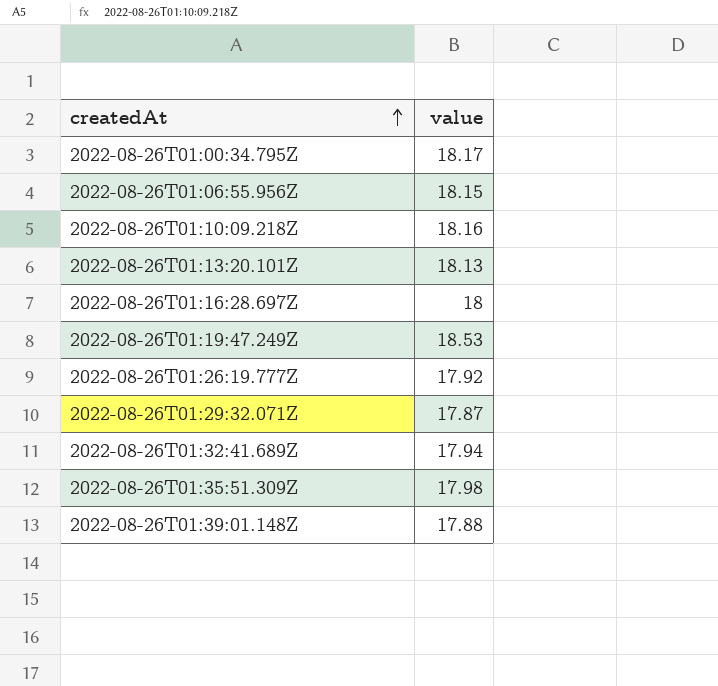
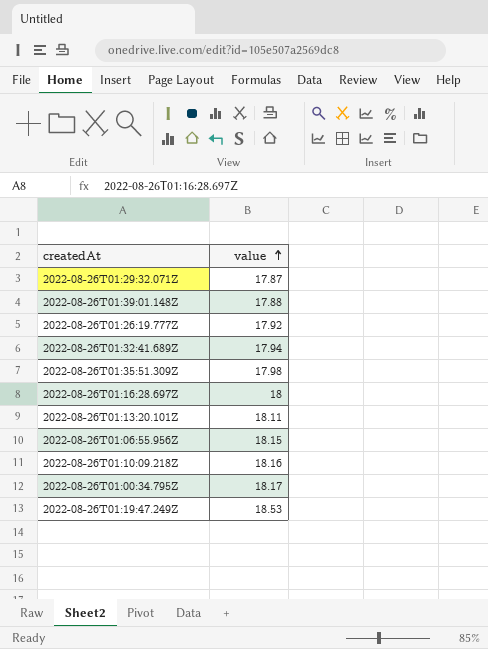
row order: createdAt ascending -> value ascending
2022-08-26T01:13:20.101Z | value: 18.13 -> 18.11

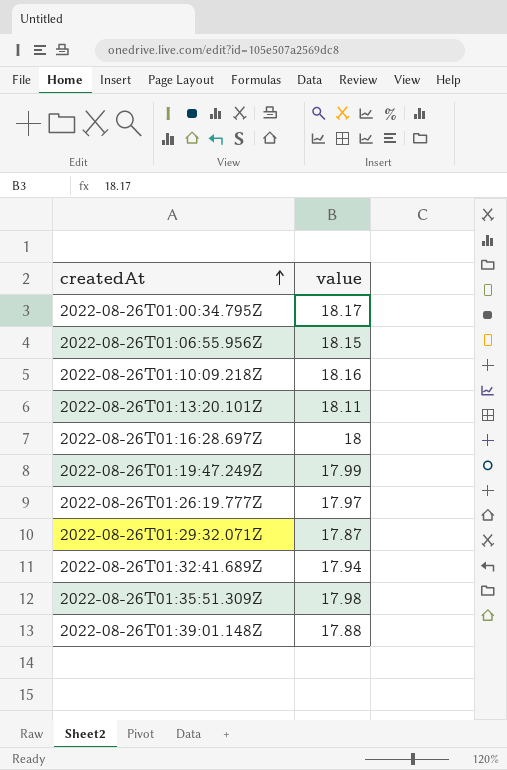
row order: value ascending -> createdAt ascending
2022-08-26T01:19:47.249Z | value: 18.53 -> 17.99
2022-08-26T01:26:19.777Z | value: 17.92 -> 17.97

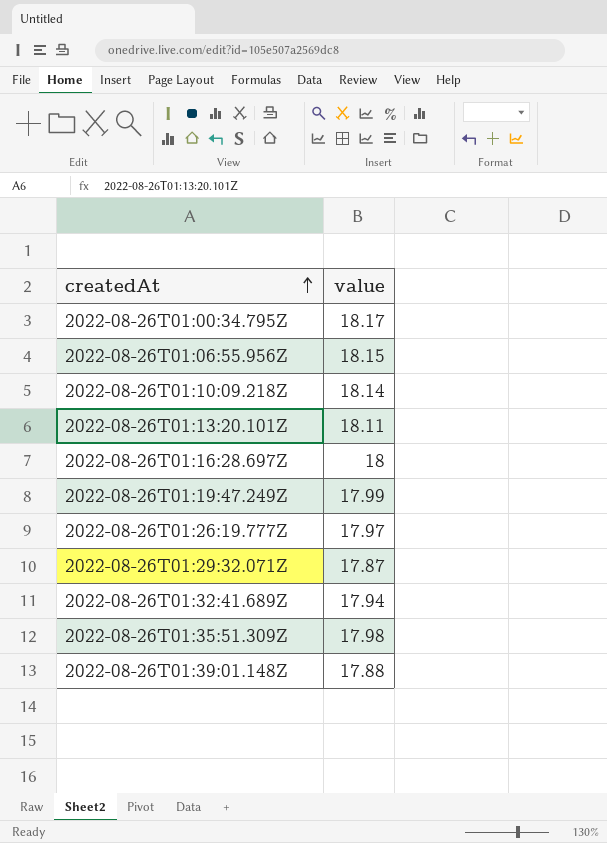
2022-08-26T01:10:09.218Z | value: 18.16 -> 18.14

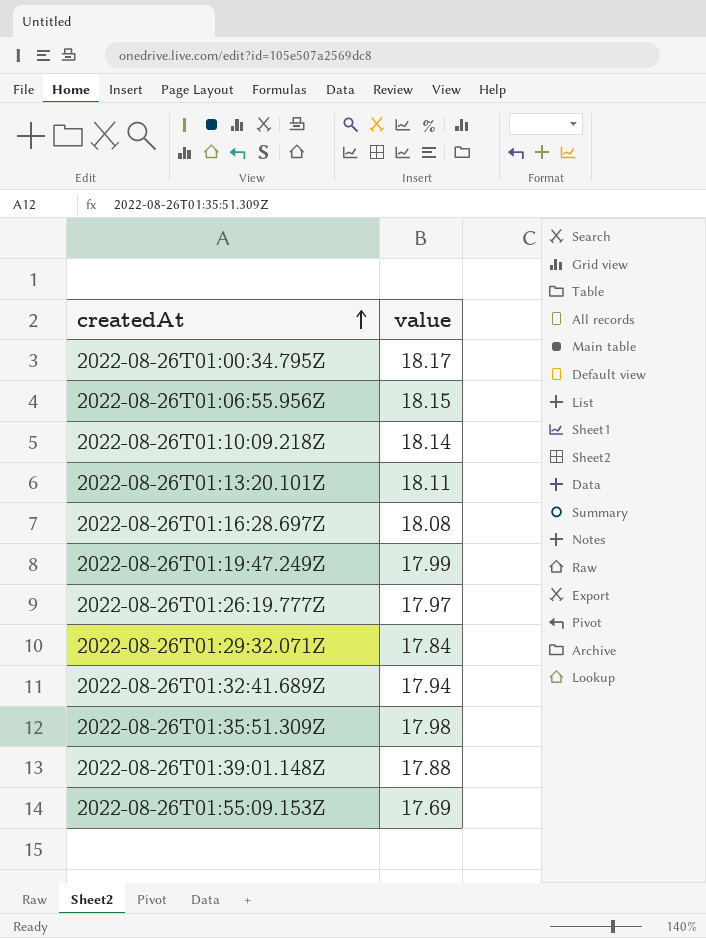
2022-08-26T01:16:28.697Z | value: 18 -> 18.08
2022-08-26T01:29:32.071Z | value: 17.87 -> 17.84
row 2022-08-26T01:55:09.153Z: none -> 17.69

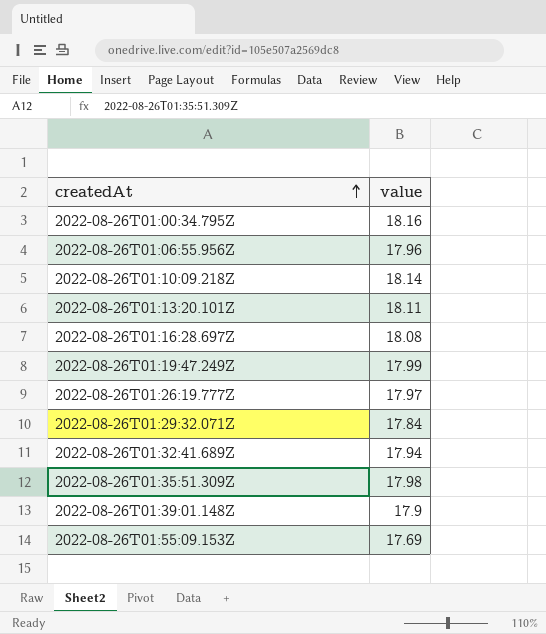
2022-08-26T01:00:34.795Z | value: 18.17 -> 18.16
2022-08-26T01:06:55.956Z | value: 18.15 -> 17.96
2022-08-26T01:39:01.148Z | value: 17.88 -> 17.9

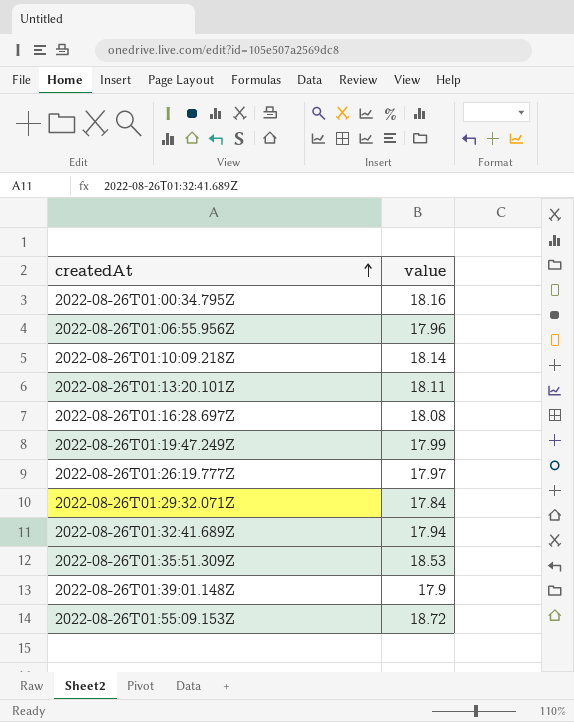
2022-08-26T01:35:51.309Z | value: 17.98 -> 18.53
2022-08-26T01:55:09.153Z | value: 17.69 -> 18.72

